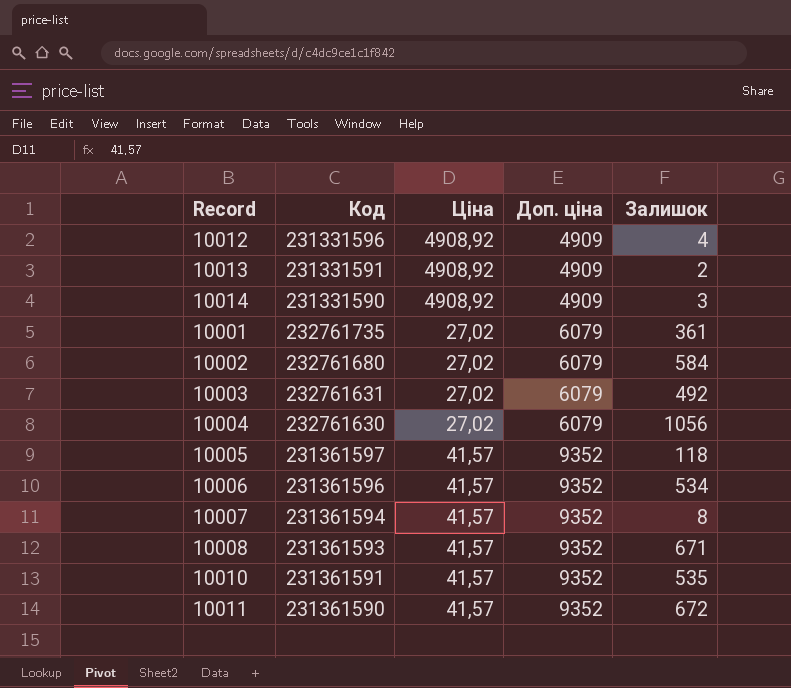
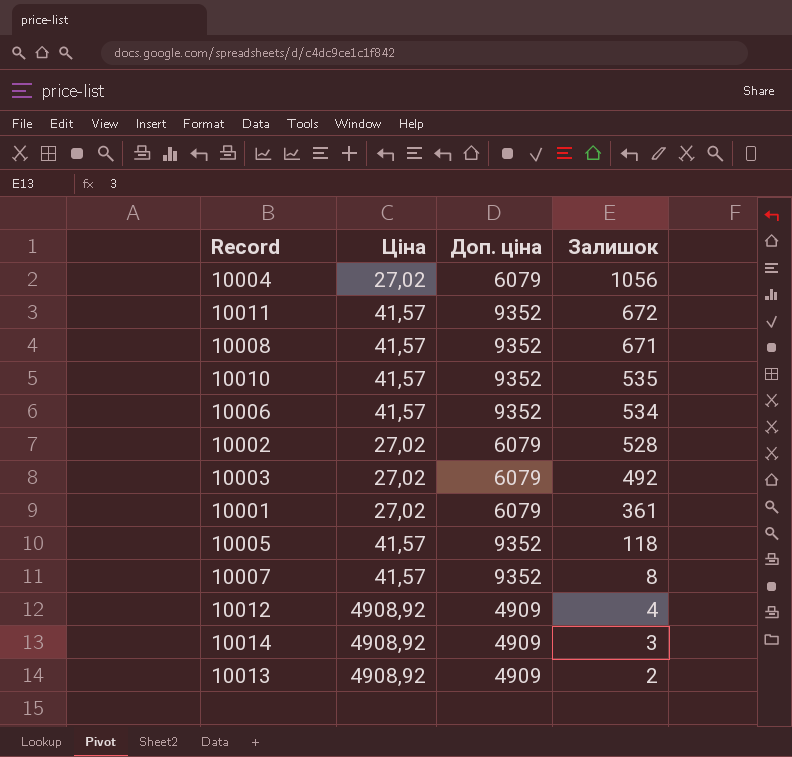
row order: Доп. ціна ascending -> Залишок descending
column Код | position: 2 -> none
10002 | Залишок: 584 -> 528

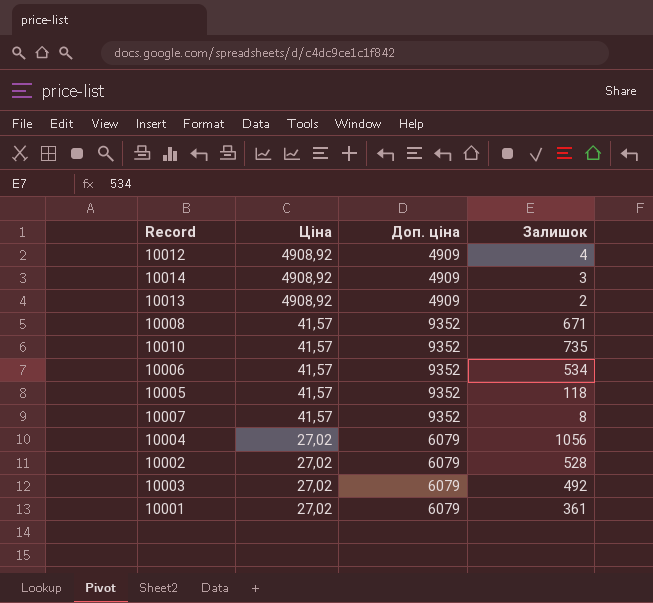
row order: Залишок descending -> Ціна descending
row 10011: 41,57 | 9352 | 672 -> none
10010 | Залишок: 535 -> 735

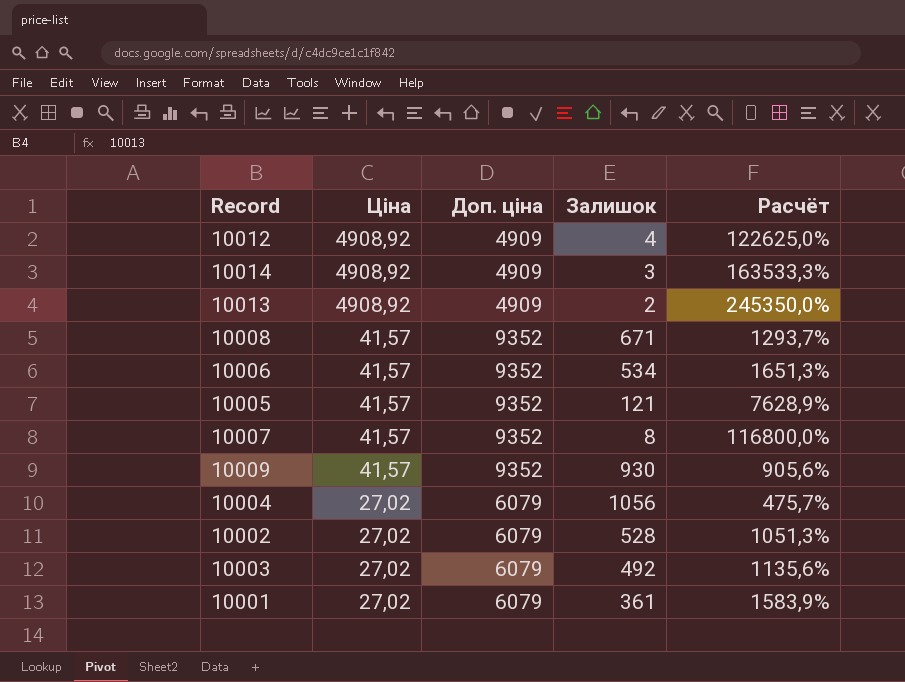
column Расчёт | formula: none -> ([Доп. ціна] - [Залишок]) / [Залишок]
row 10010: 41,57 | 9352 | 735 -> none
10005 | Залишок: 118 -> 121
row 10009: none -> 41,57 | 9352 | 930 | 905,6%

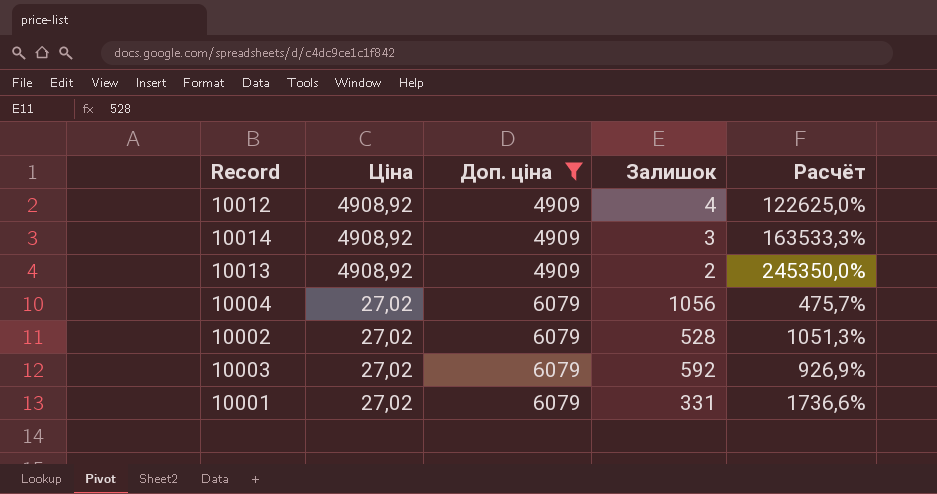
filter: none -> Доп. ціна != 9352
10003 | Залишок: 492 -> 592
10003 | Расчёт: 1135,6% -> 926,9%
10001 | Залишок: 361 -> 331
10001 | Расчёт: 1583,9% -> 1736,6%

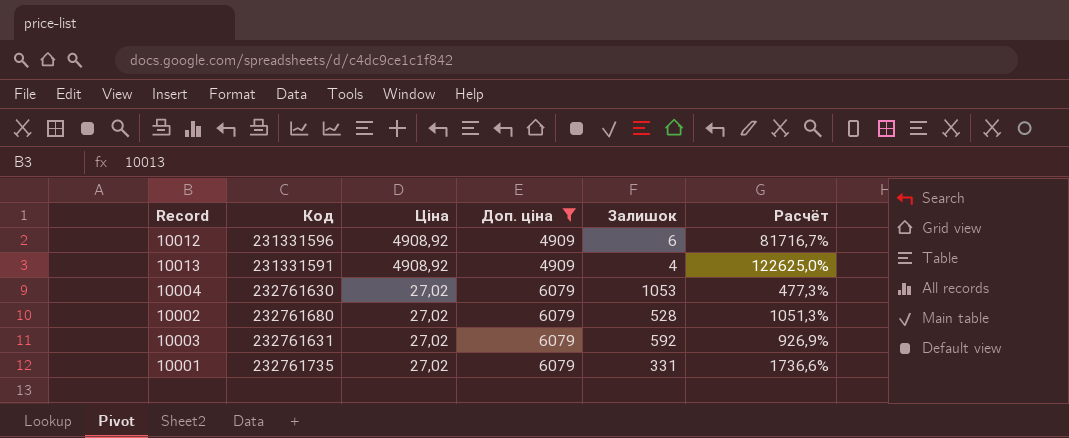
column Код | position: none -> 2
row 10014: 4908,92 | 4909 | 3 | 163533,3% -> none
10012 | Залишок: 4 -> 6
10012 | Расчёт: 122625,0% -> 81716,7%
10013 | Залишок: 2 -> 4
10013 | Расчёт: 245350,0% -> 122625,0%
10004 | Залишок: 1056 -> 1053
10004 | Расчёт: 475,7% -> 477,3%

